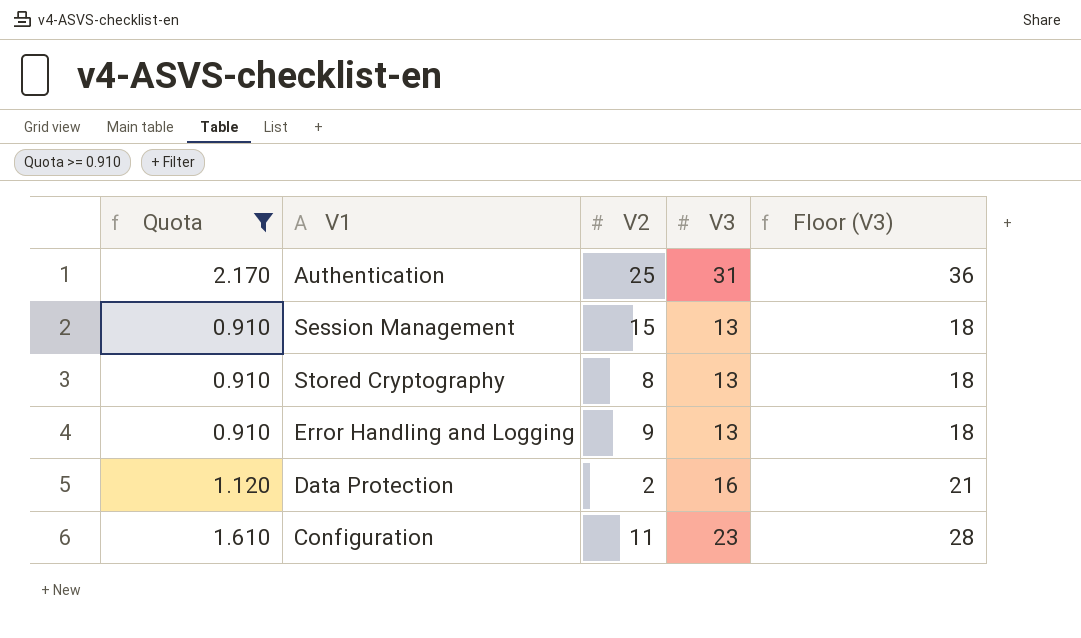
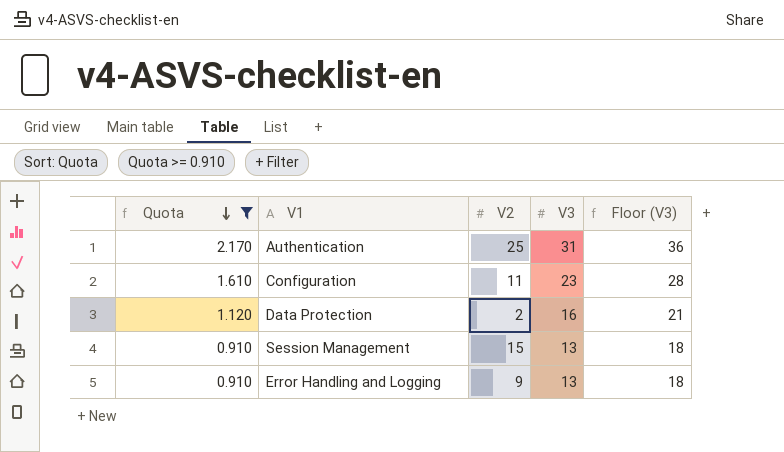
row order: none -> Quota descending
row Stored Cryptography: 0.910 | 8 | 13 | 18 -> none

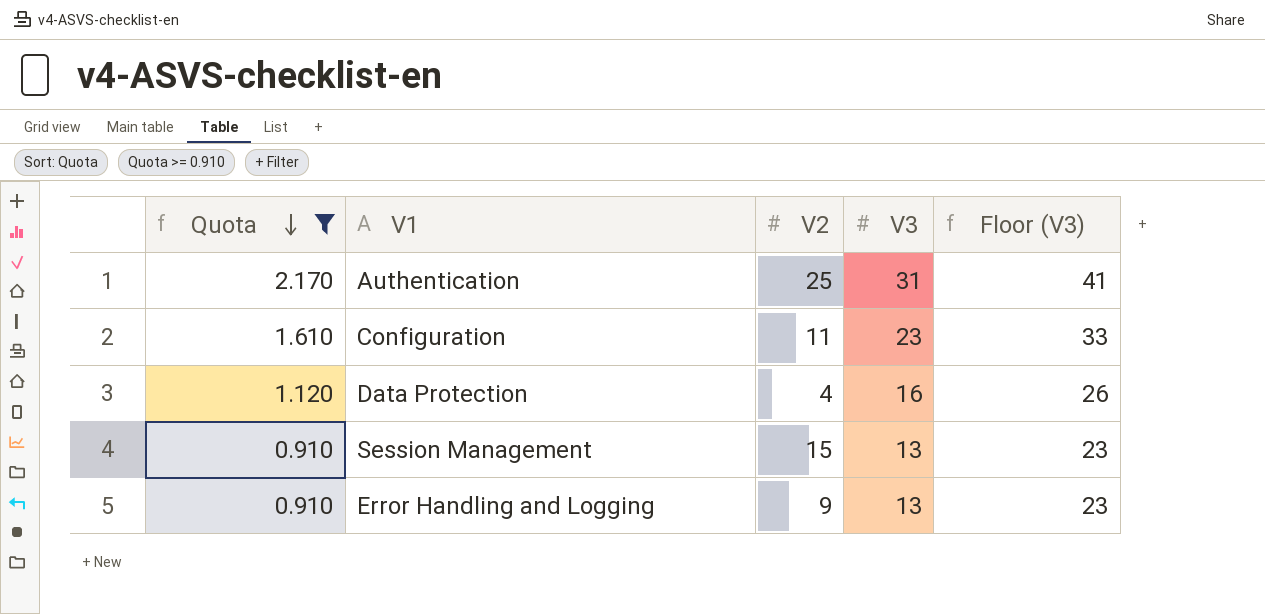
column Floor (V3) | formula: [V3] + 5 -> [V3] + 10
Data Protection | V2: 2 -> 4

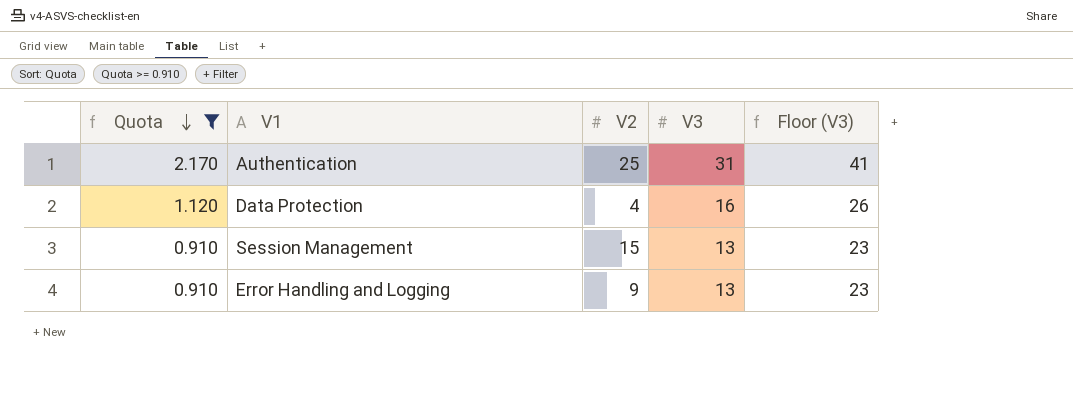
row Configuration: 1.610 | 11 | 23 | 33 -> none

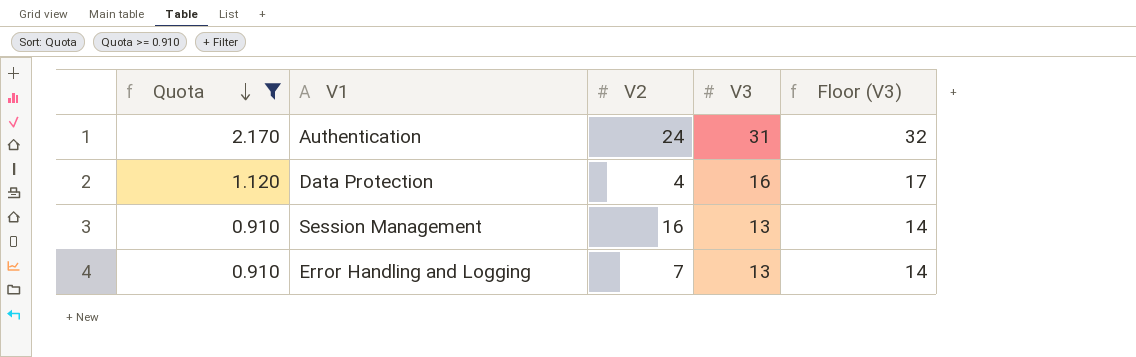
column Floor (V3) | formula: [V3] + 10 -> [V3] + 1
Authentication | V2: 25 -> 24
Session Management | V2: 15 -> 16
Error Handling and Logging | V2: 9 -> 7

